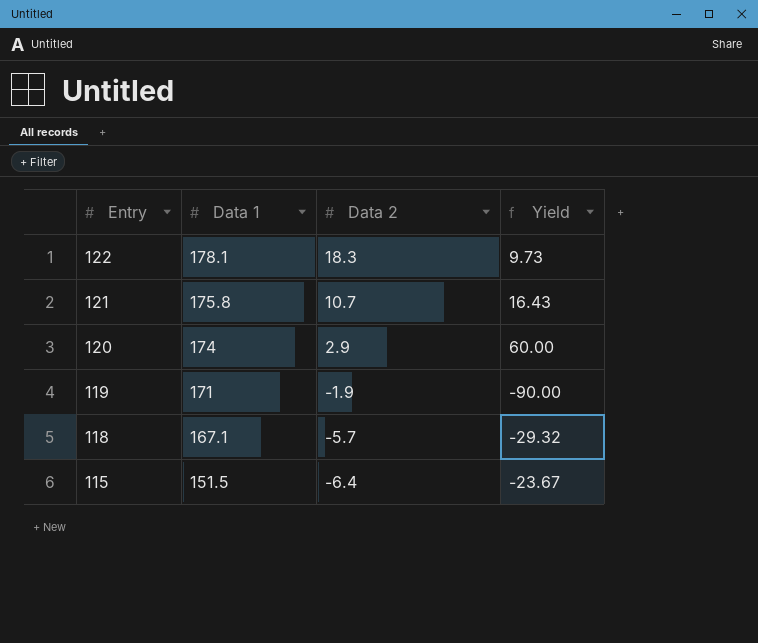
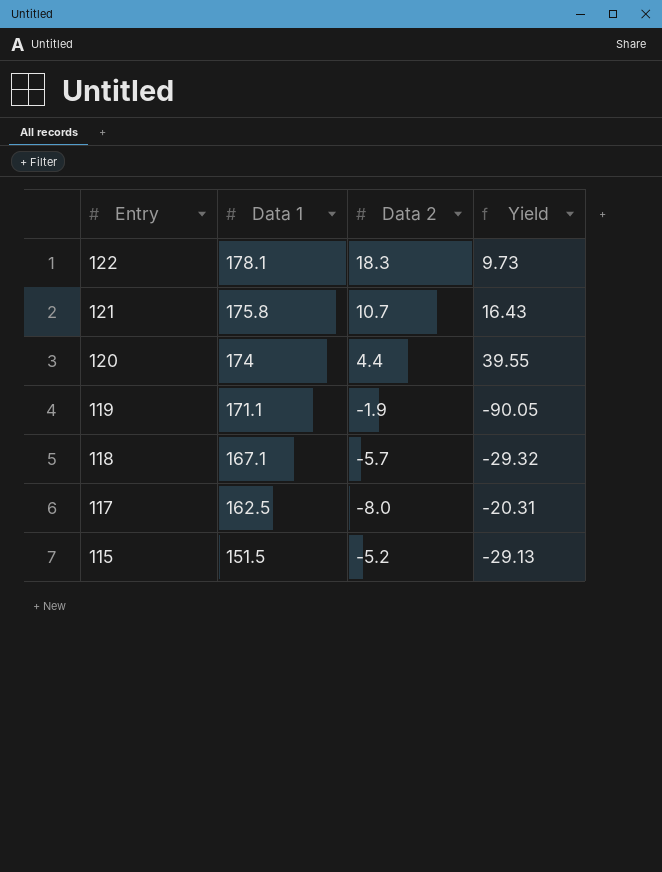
120 | Data 2: 2.9 -> 4.4
120 | Yield: 60.00 -> 39.55
119 | Data 1: 171 -> 171.1
119 | Yield: -90.00 -> -90.05
row 117: none -> 162.5 | -8.0 | -20.31
115 | Data 2: -6.4 -> -5.2
115 | Yield: -23.67 -> -29.13

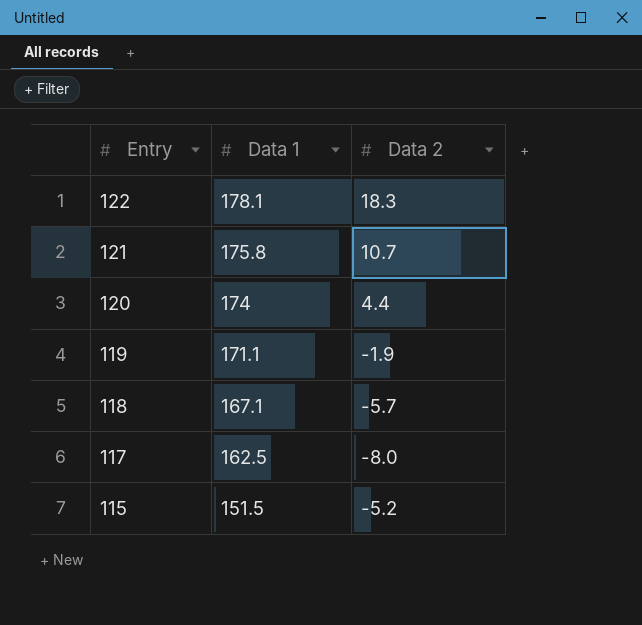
column Yield | formula: [Data 1] / [Data 2] -> none

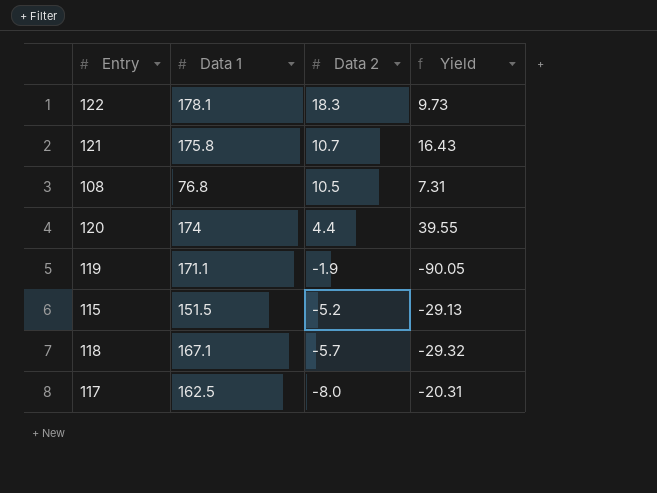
row order: Entry descending -> Data 2 descending
column Yield | formula: none -> [Data 1] / [Data 2]
row 108: none -> 76.8 | 10.5 | 7.31

